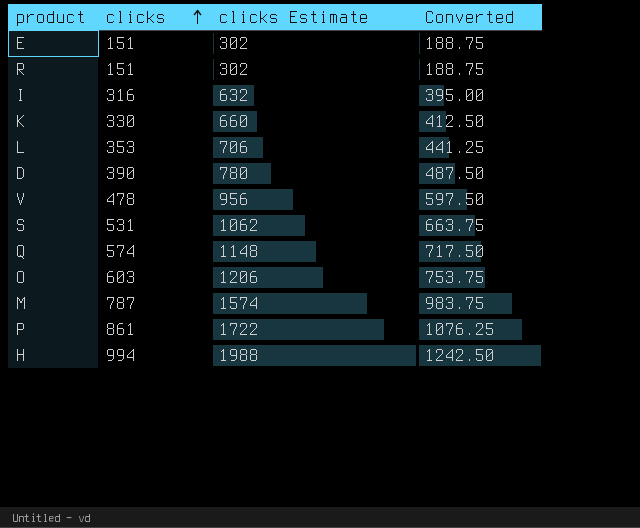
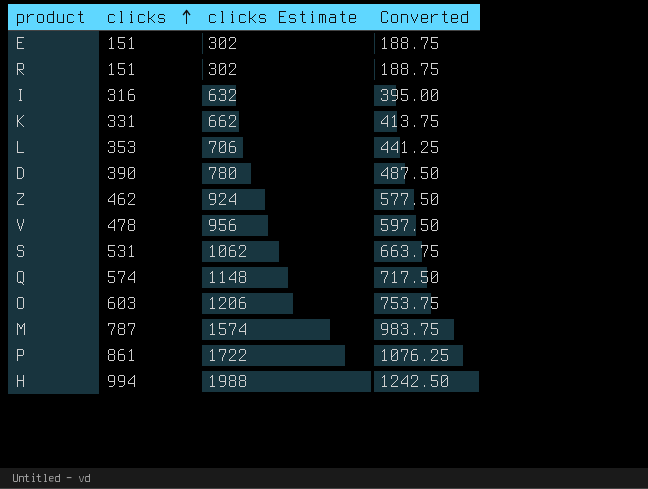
K | clicks: 330 -> 331
K | clicks Estimate: 660 -> 662
K | Converted: 412.50 -> 413.75
row Z: none -> 462 | 924 | 577.50

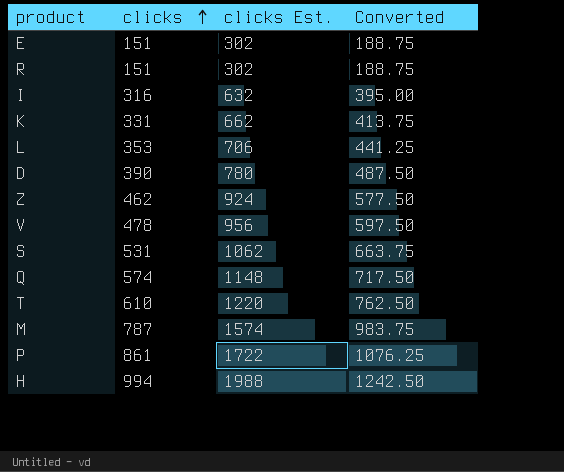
column name: clicks Estimate -> clicks Est.
row O: 603 | 1206 | 753.75 -> none
row T: none -> 610 | 1220 | 762.50

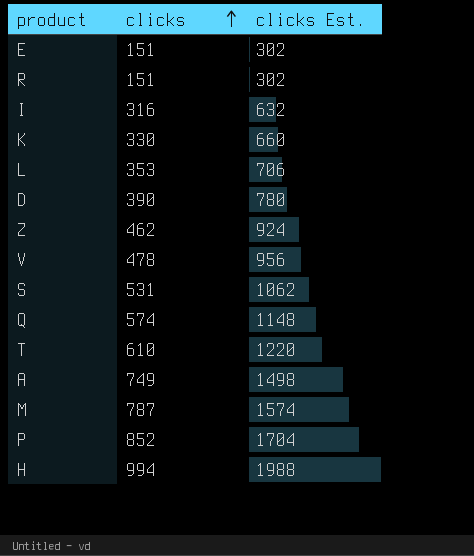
column Converted | formula: [clicks] * 1.25 -> none
K | clicks: 331 -> 330
K | clicks Est.: 662 -> 660
row A: none -> 749 | 1498
P | clicks: 861 -> 852
P | clicks Est.: 1722 -> 1704

